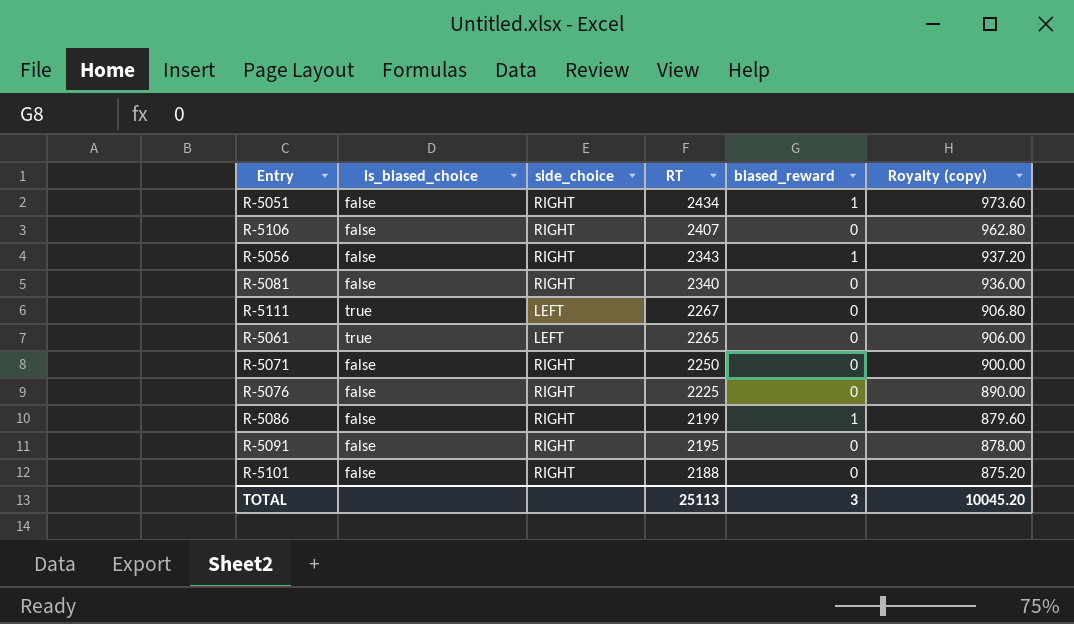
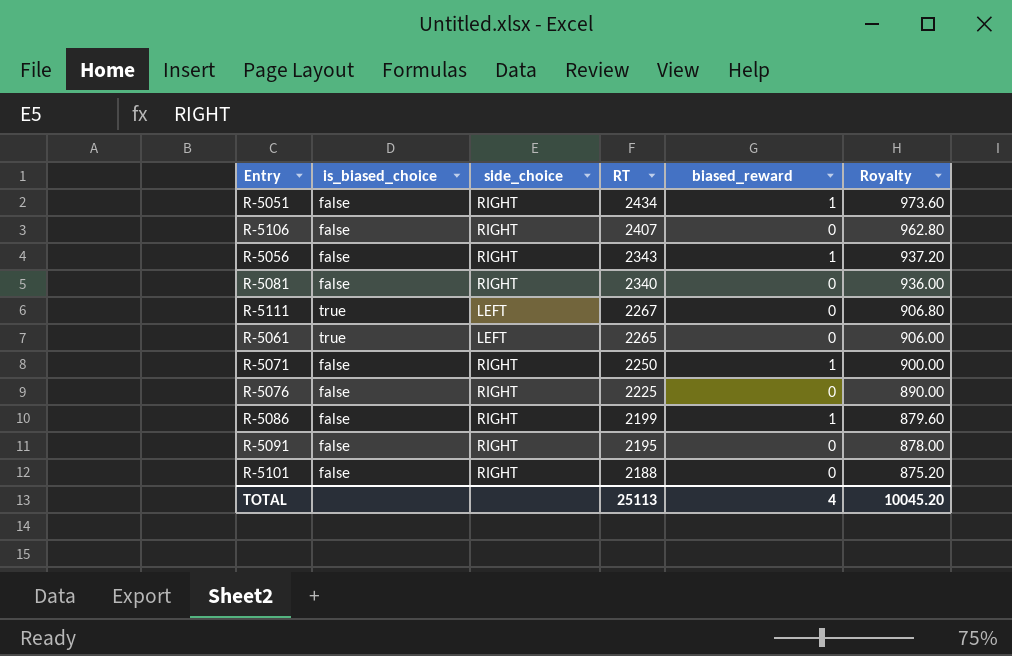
column name: Royalty (copy) -> Royalty
R-5071 | biased_reward: 0 -> 1
TOTAL | biased_reward: 3 -> 4

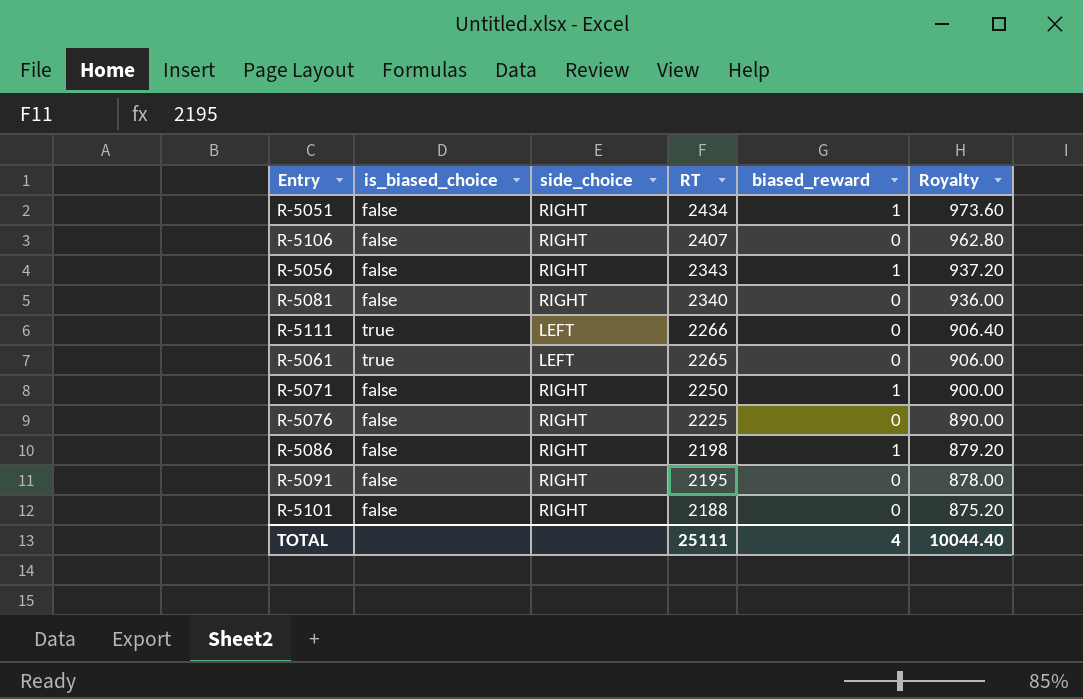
R-5111 | RT: 2267 -> 2266
R-5111 | Royalty: 906.80 -> 906.40
R-5086 | RT: 2199 -> 2198
R-5086 | Royalty: 879.60 -> 879.20
TOTAL | RT: 25113 -> 25111
TOTAL | Royalty: 10045.20 -> 10044.40

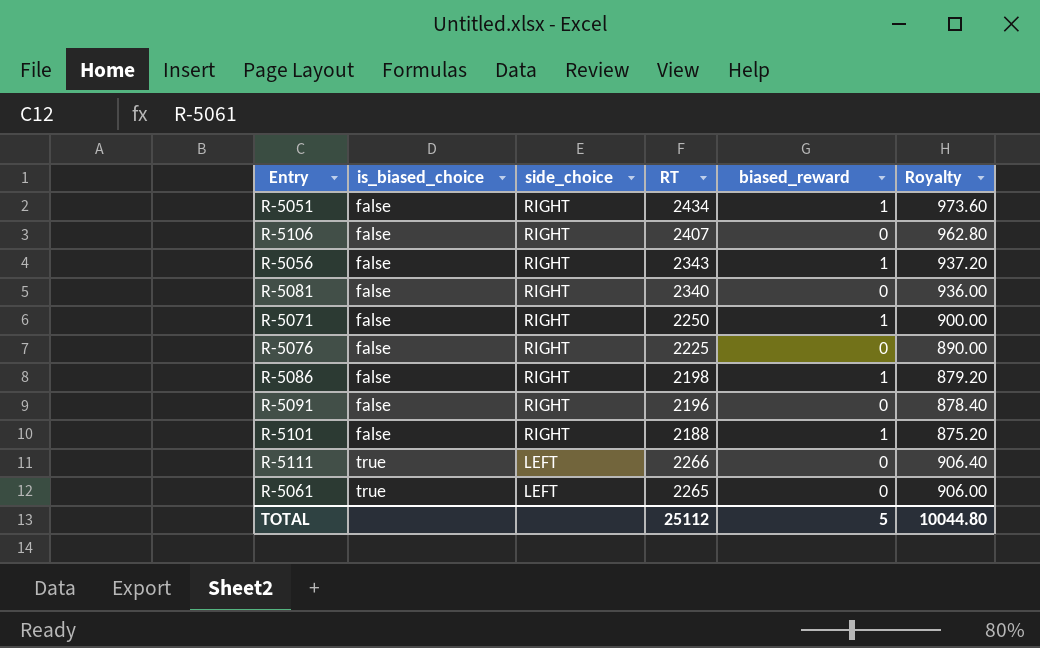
row order: RT descending -> is_biased_choice ascending
R-5091 | RT: 2195 -> 2196
R-5091 | Royalty: 878.00 -> 878.40
R-5101 | biased_reward: 0 -> 1
TOTAL | RT: 25111 -> 25112
TOTAL | biased_reward: 4 -> 5
TOTAL | Royalty: 10044.40 -> 10044.80

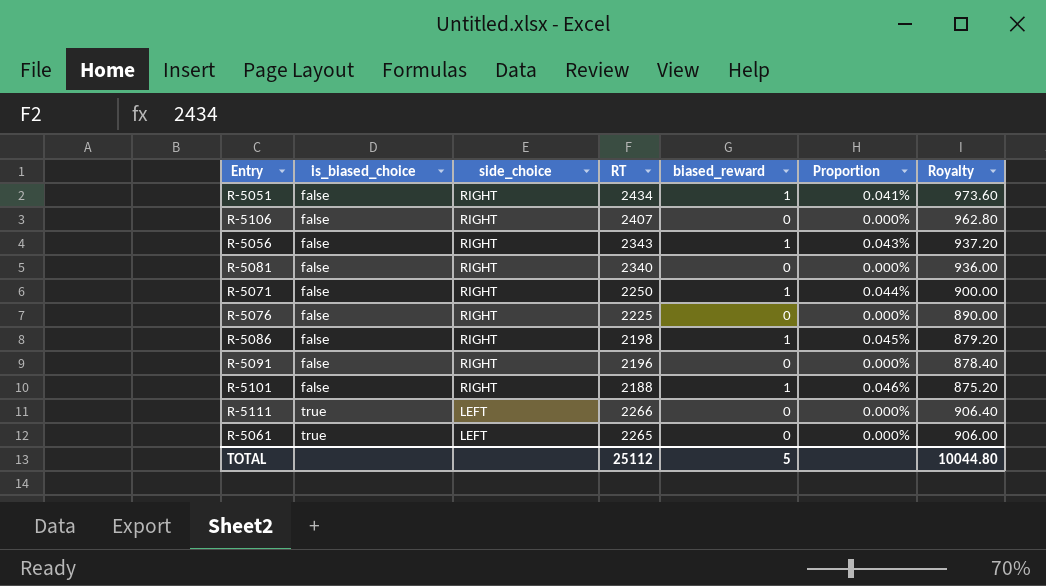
column Proportion | formula: none -> [biased_reward] / [RT]

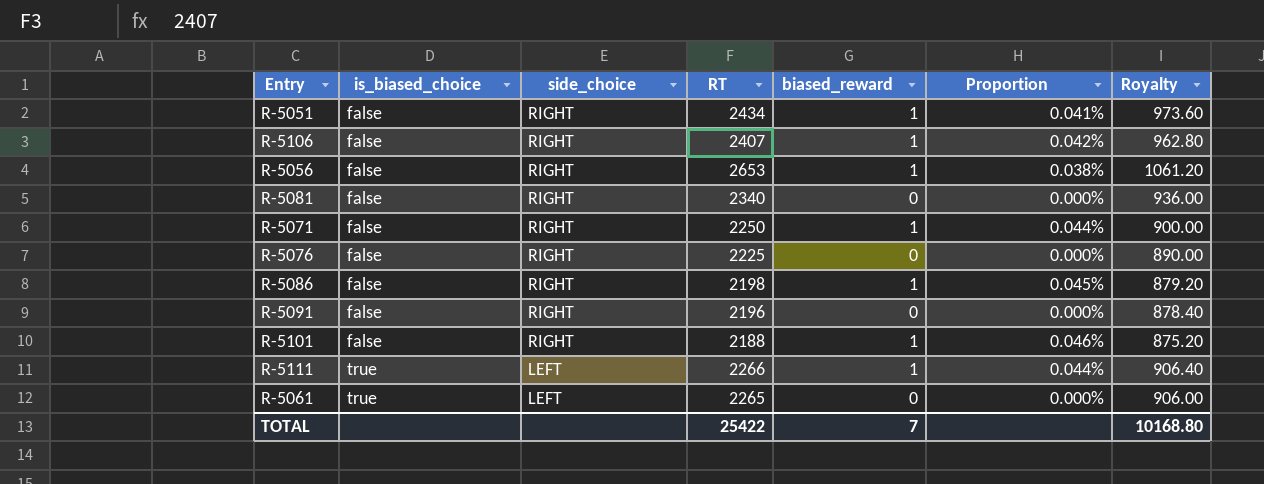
R-5106 | biased_reward: 0 -> 1
R-5106 | Proportion: 0.000% -> 0.042%
R-5056 | RT: 2343 -> 2653
R-5056 | Proportion: 0.043% -> 0.038%
R-5056 | Royalty: 937.20 -> 1061.20
R-5111 | biased_reward: 0 -> 1
R-5111 | Proportion: 0.000% -> 0.044%
TOTAL | RT: 25112 -> 25422
TOTAL | biased_reward: 5 -> 7
TOTAL | Royalty: 10044.80 -> 10168.80

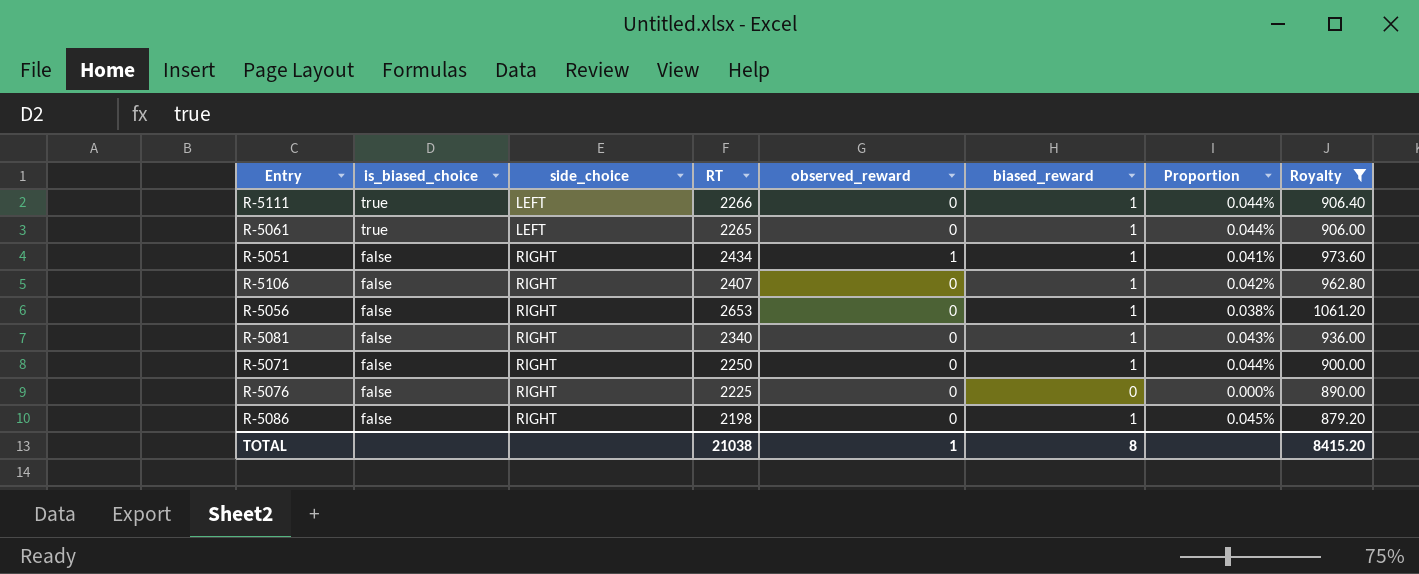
filter: none -> Royalty >= 879.20
row order: is_biased_choice ascending -> is_biased_choice descending
column observed_reward | position: none -> 5
R-5061 | biased_reward: 0 -> 1
R-5061 | Proportion: 0.000% -> 0.044%
R-5081 | biased_reward: 0 -> 1
R-5081 | Proportion: 0.000% -> 0.043%
TOTAL | RT: 25422 -> 21038
TOTAL | biased_reward: 7 -> 8
TOTAL | Royalty: 10168.80 -> 8415.20

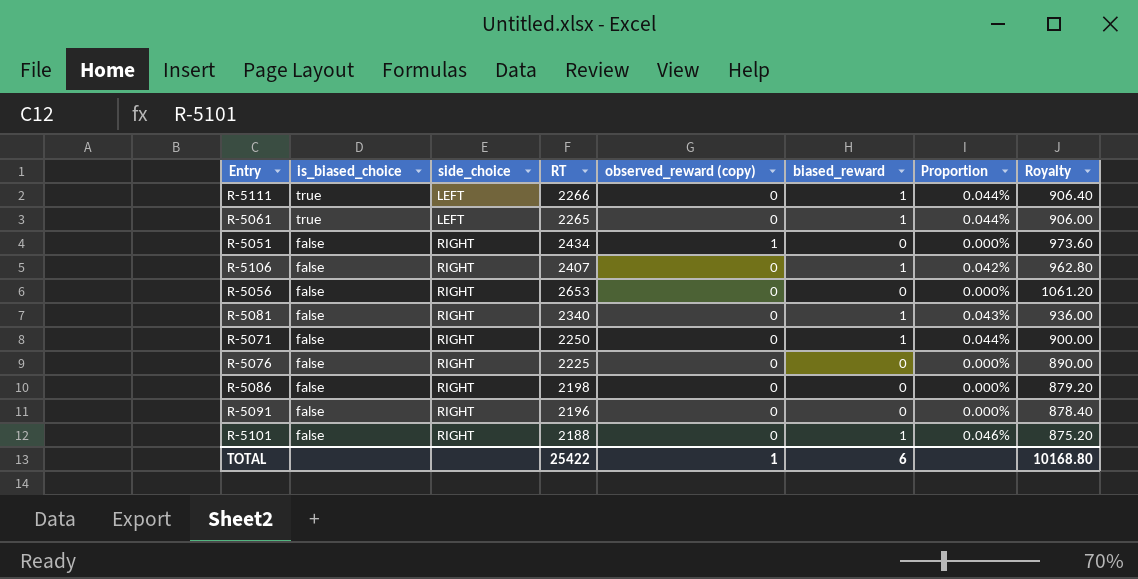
filter: Royalty >= 879.20 -> none
column name: observed_reward -> observed_reward (copy)
R-5051 | biased_reward: 1 -> 0
R-5051 | Proportion: 0.041% -> 0.000%
R-5056 | biased_reward: 1 -> 0
R-5056 | Proportion: 0.038% -> 0.000%
R-5086 | biased_reward: 1 -> 0
R-5086 | Proportion: 0.045% -> 0.000%
TOTAL | RT: 21038 -> 25422
TOTAL | biased_reward: 8 -> 6
TOTAL | Royalty: 8415.20 -> 10168.80

